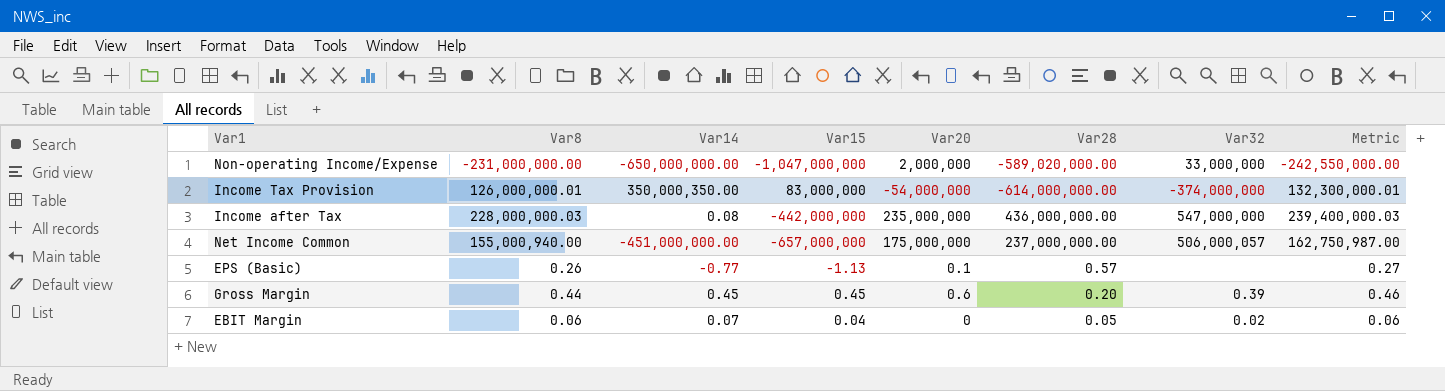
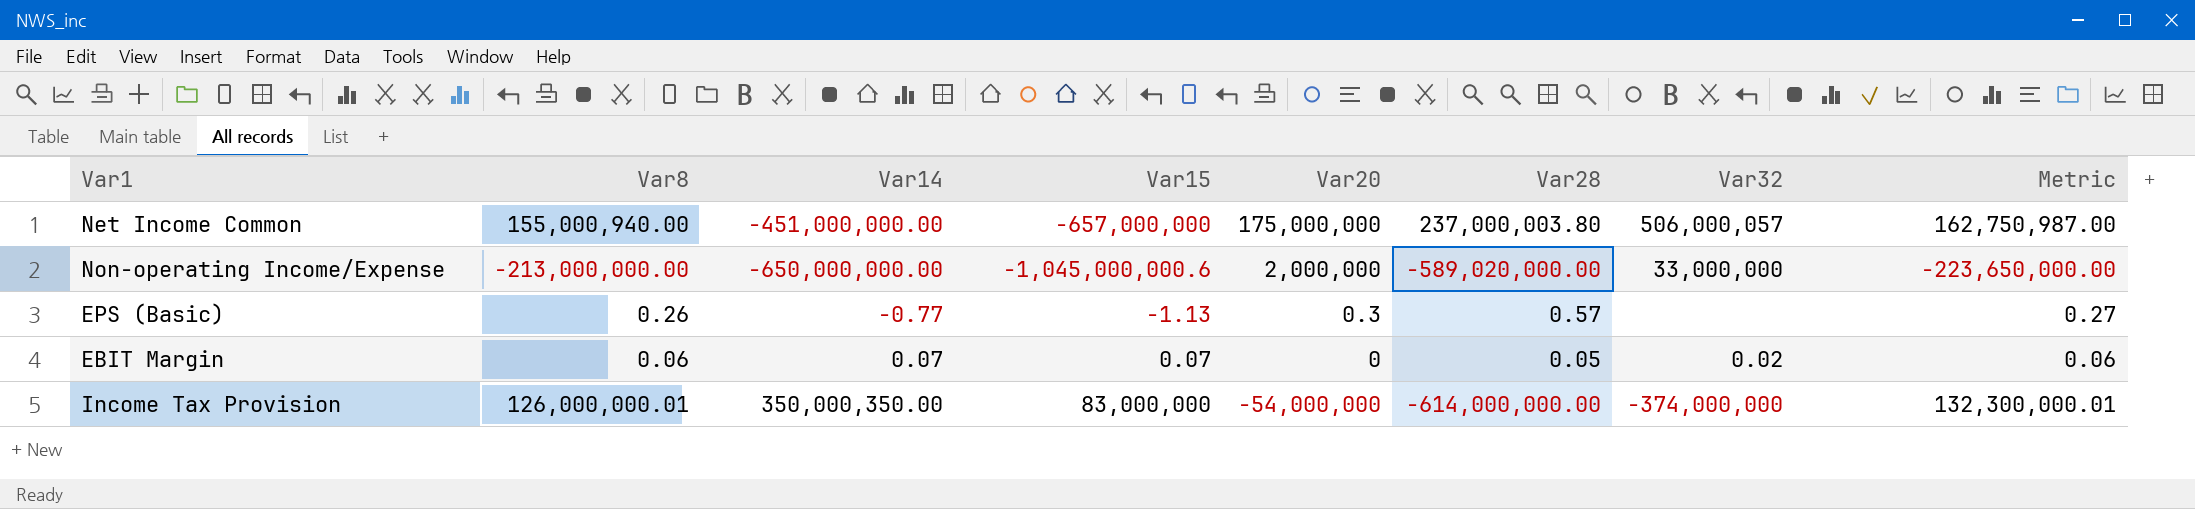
row order: none -> Var20 descending
row Income after Tax: 228,000,000.03 | 0.08 | -442,000,000 | 235,000,000 | 436,000,000.00 | 547,000,000 | 239,400,000.03 -> none
row Gross Margin: 0.44 | 0.45 | 0.45 | 0.6 | 0.20 | 0.39 | 0.46 -> none
Net Income Common | Var28: 237,000,000.00 -> 237,000,003.80
Non-operating Income/Expense | Var8: -231,000,000.00 -> -213,000,000.00
Non-operating Income/Expense | Var15: -1,047,000,000 -> -1,045,000,000.6
Non-operating Income/Expense | Metric: -242,550,000.00 -> -223,650,000.00
EPS (Basic) | Var20: 0.1 -> 0.3
EBIT Margin | Var15: 0.04 -> 0.07

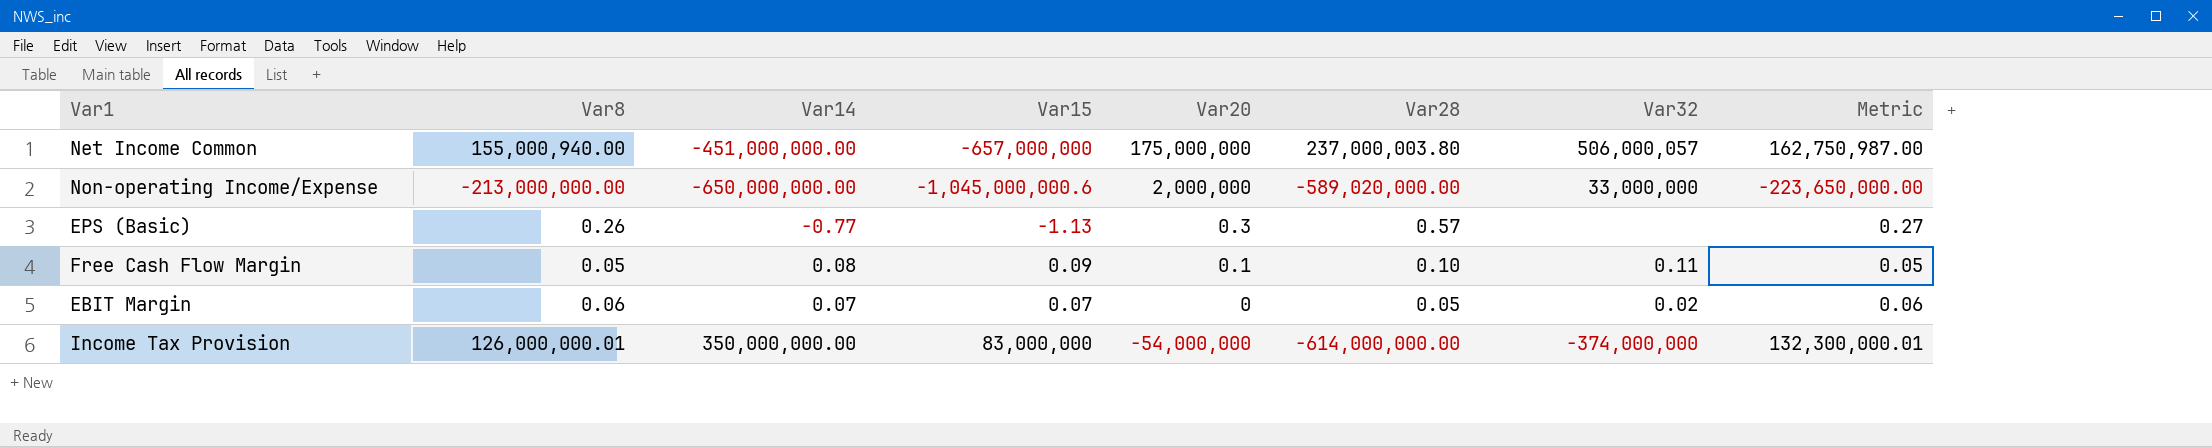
row Free Cash Flow Margin: none -> 0.05 | 0.08 | 0.09 | 0.1 | 0.10 | 0.11 | 0.05
Income Tax Provision | Var14: 350,000,350.00 -> 350,000,000.00

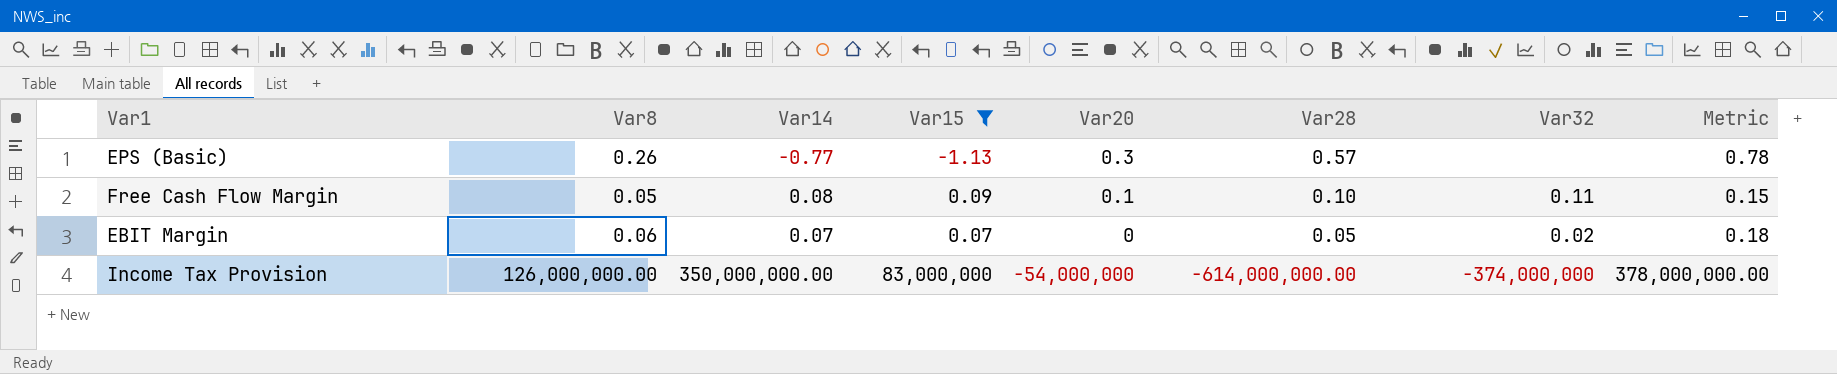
filter: none -> Var15 >= -1.13
column Metric | formula: [Var8] * 1.05 -> [Var8] * 3
Income Tax Provision | Var8: 126,000,000.01 -> 126,000,000.00

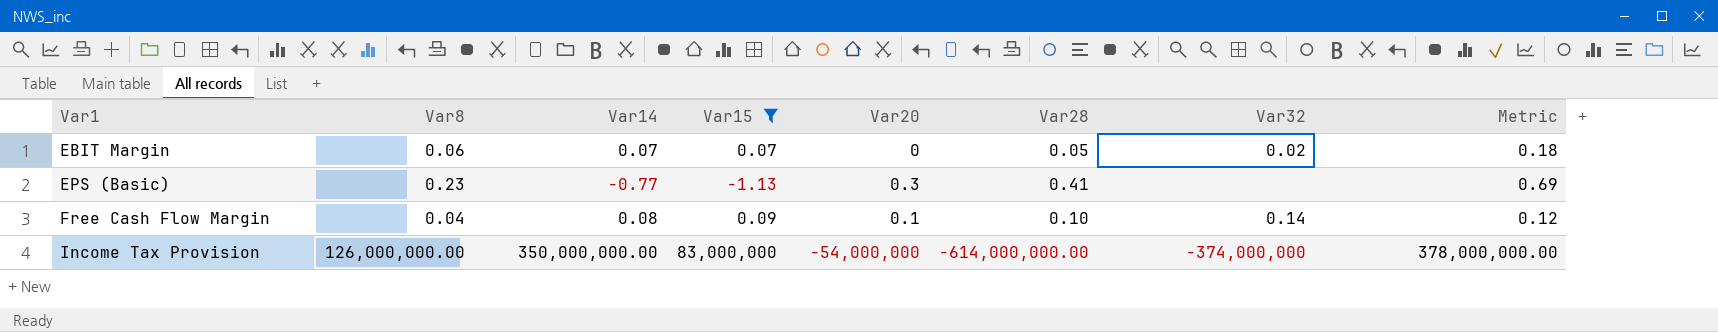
row order: Var20 descending -> Var1 ascending
EPS (Basic) | Var8: 0.26 -> 0.23
EPS (Basic) | Var28: 0.57 -> 0.41
EPS (Basic) | Metric: 0.78 -> 0.69
Free Cash Flow Margin | Var8: 0.05 -> 0.04
Free Cash Flow Margin | Var32: 0.11 -> 0.14
Free Cash Flow Margin | Metric: 0.15 -> 0.12

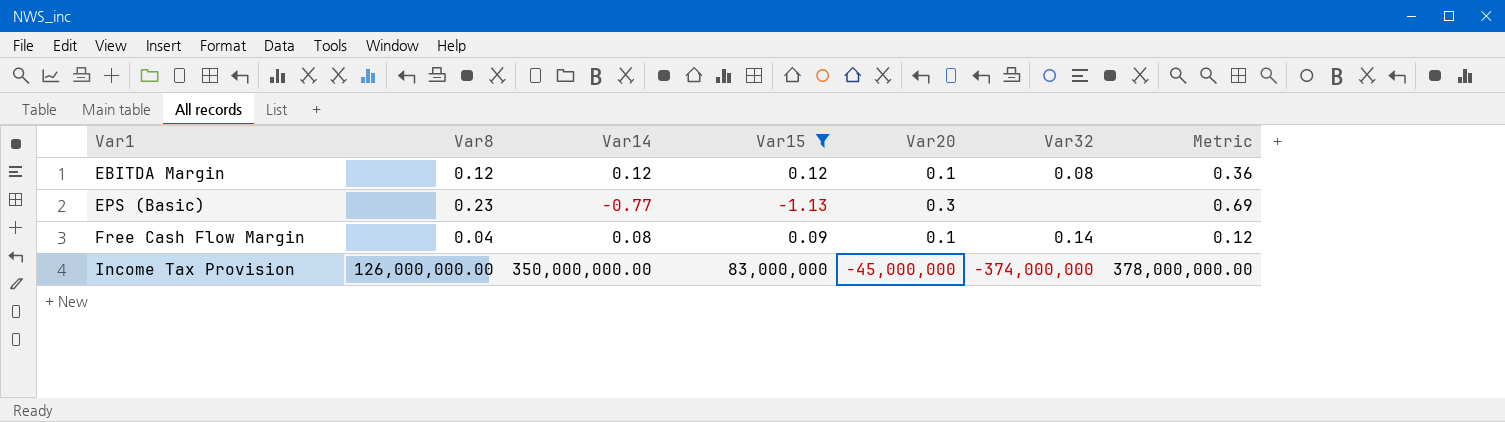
column Var28 | position: 6 -> none
row EBIT Margin: 0.06 | 0.07 | 0.07 | 0 | 0.05 | 0.02 | 0.18 -> none
row EBITDA Margin: none -> 0.12 | 0.12 | 0.12 | 0.1 | 0.08 | 0.36
Income Tax Provision | Var20: -54,000,000 -> -45,000,000

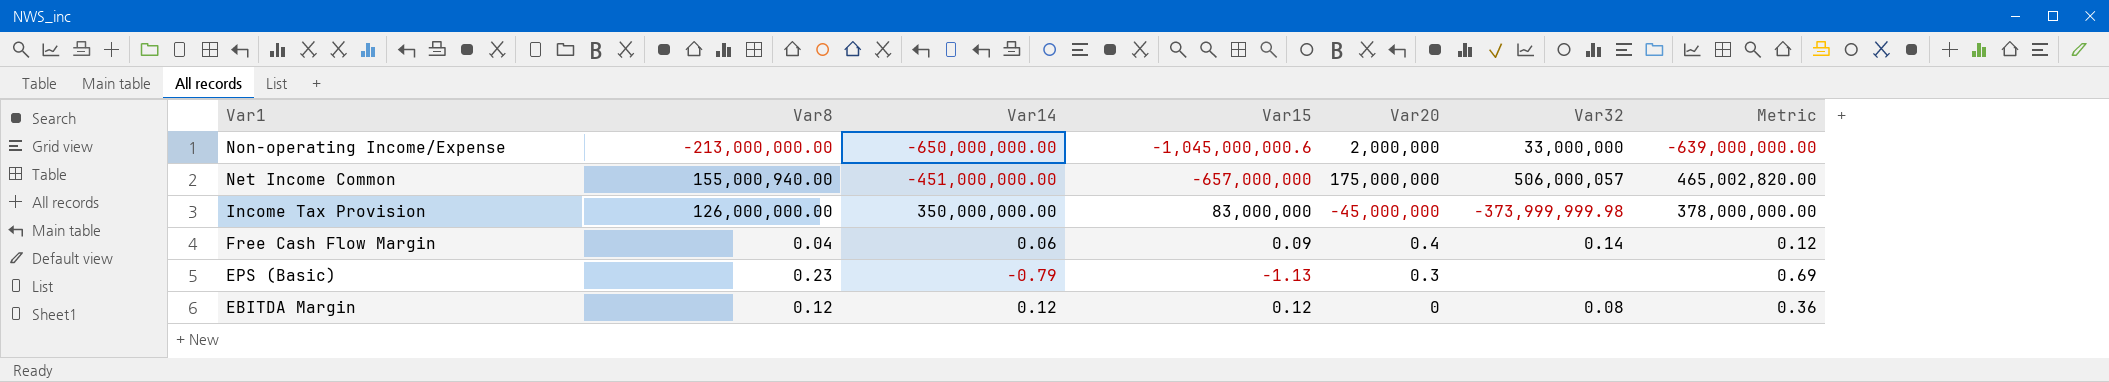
filter: Var15 >= -1.13 -> none
row order: Var1 ascending -> Var1 descending
Income Tax Provision | Var32: -374,000,000 -> -373,999,999.98
Free Cash Flow Margin | Var14: 0.08 -> 0.06
Free Cash Flow Margin | Var20: 0.1 -> 0.4
EPS (Basic) | Var14: -0.77 -> -0.79
EBITDA Margin | Var20: 0.1 -> 0

